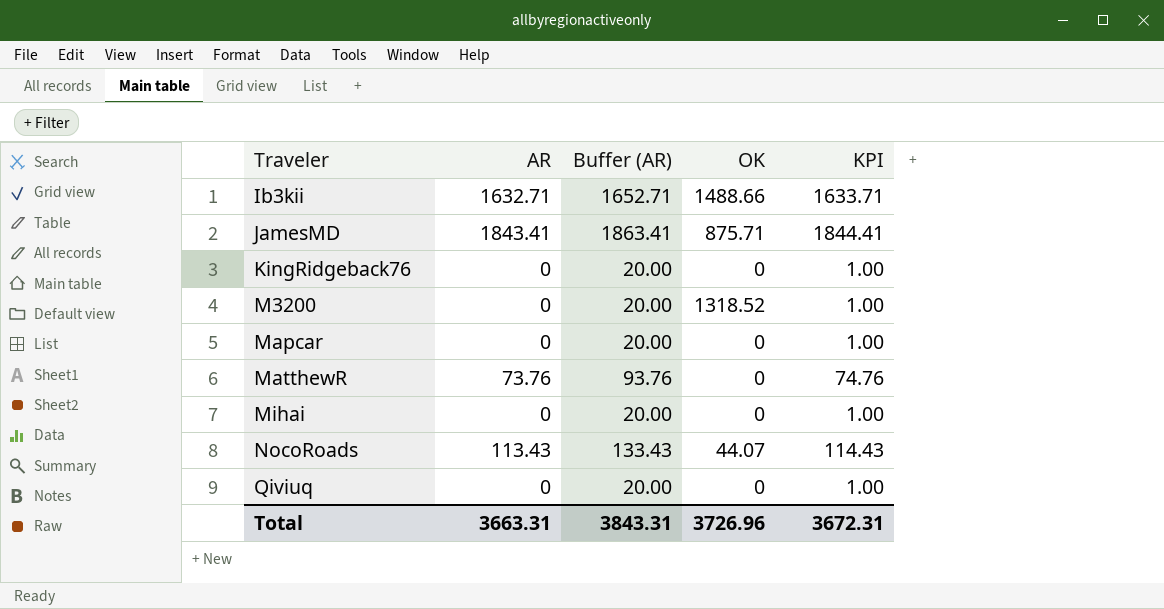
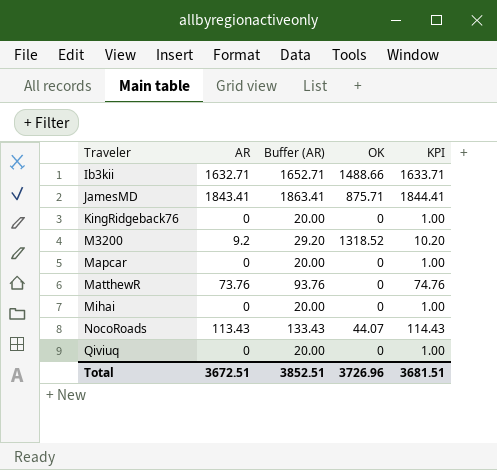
M3200 | AR: 0 -> 9.2
M3200 | Buffer (AR): 20.00 -> 29.20
M3200 | KPI: 1.00 -> 10.20
Total | AR: 3663.31 -> 3672.51
Total | Buffer (AR): 3843.31 -> 3852.51
Total | KPI: 3672.31 -> 3681.51

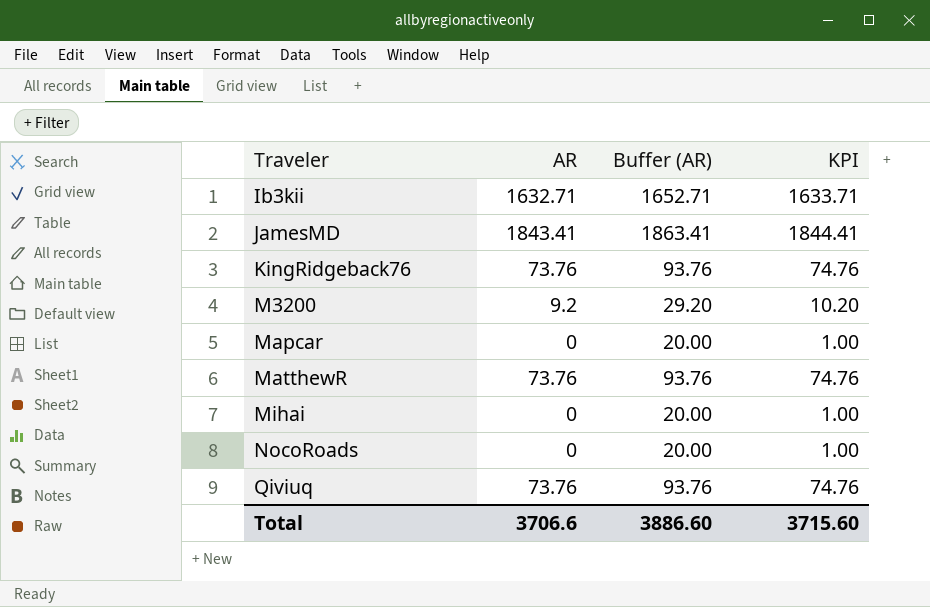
column OK | position: 4 -> none
KingRidgeback76 | AR: 0 -> 73.76
KingRidgeback76 | Buffer (AR): 20.00 -> 93.76
KingRidgeback76 | KPI: 1.00 -> 74.76
NocoRoads | AR: 113.43 -> 0
NocoRoads | Buffer (AR): 133.43 -> 20.00
NocoRoads | KPI: 114.43 -> 1.00
Qiviuq | AR: 0 -> 73.76
Qiviuq | Buffer (AR): 20.00 -> 93.76
Qiviuq | KPI: 1.00 -> 74.76
Total | AR: 3672.51 -> 3706.6
Total | Buffer (AR): 3852.51 -> 3886.60
Total | KPI: 3681.51 -> 3715.60

